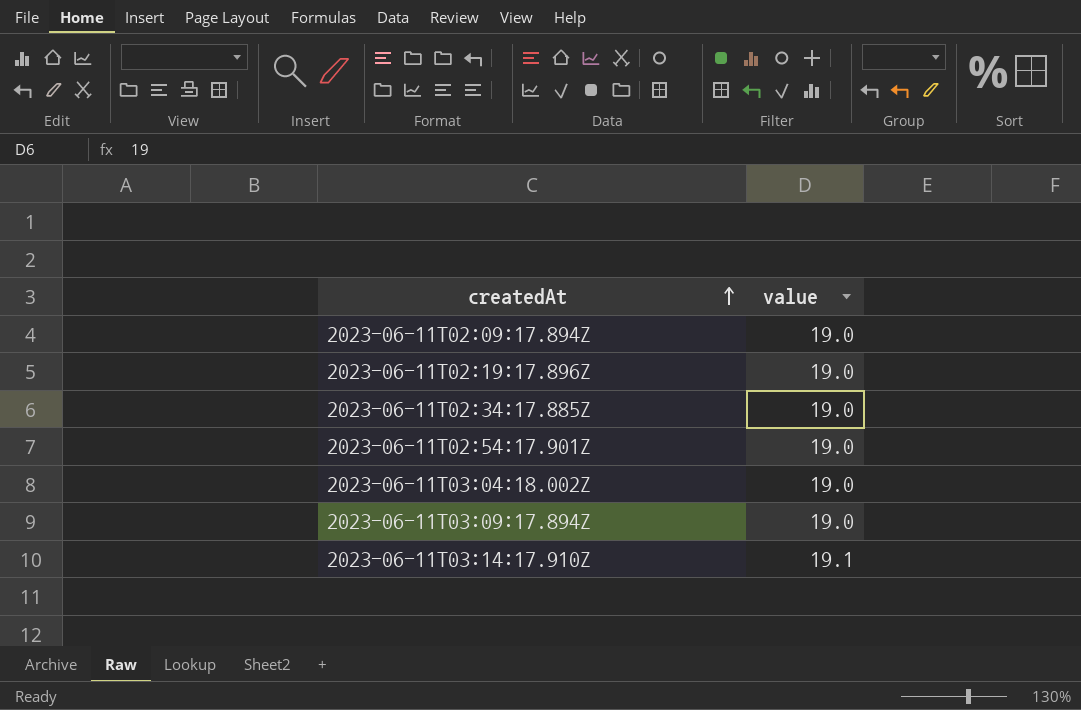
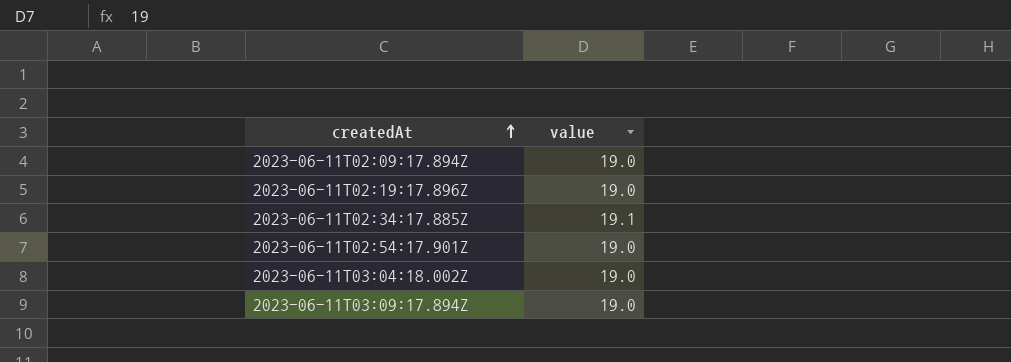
row 2023-06-11T03:14:17.910Z: 19.1 -> none
2023-06-11T02:34:17.885Z | value: 19.0 -> 19.1

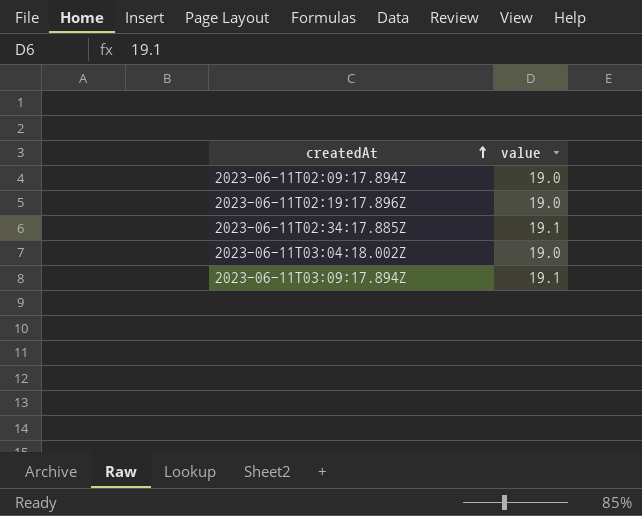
row 2023-06-11T02:54:17.901Z: 19.0 -> none
2023-06-11T03:09:17.894Z | value: 19.0 -> 19.1

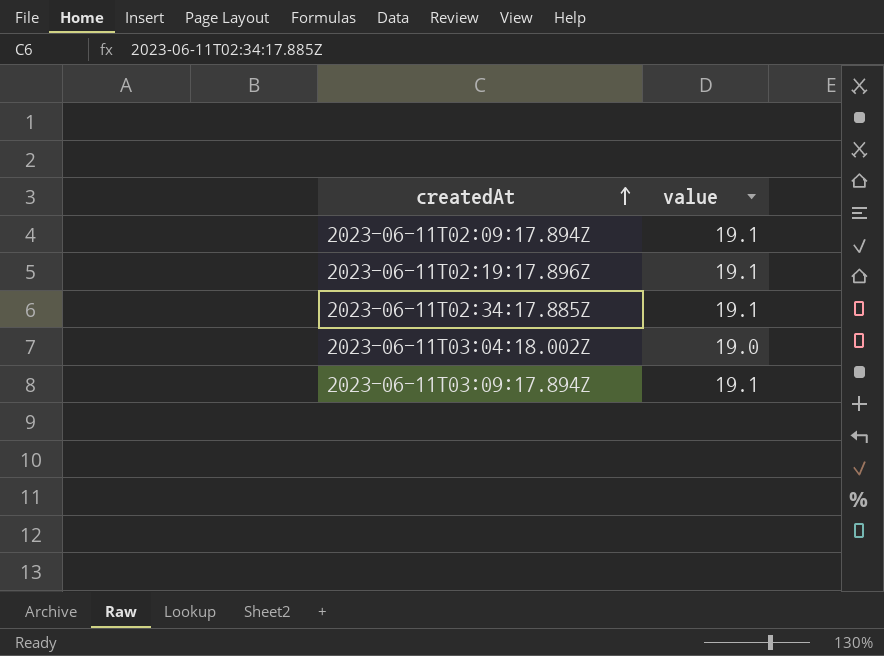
2023-06-11T02:09:17.894Z | value: 19.0 -> 19.1
2023-06-11T02:19:17.896Z | value: 19.0 -> 19.1

